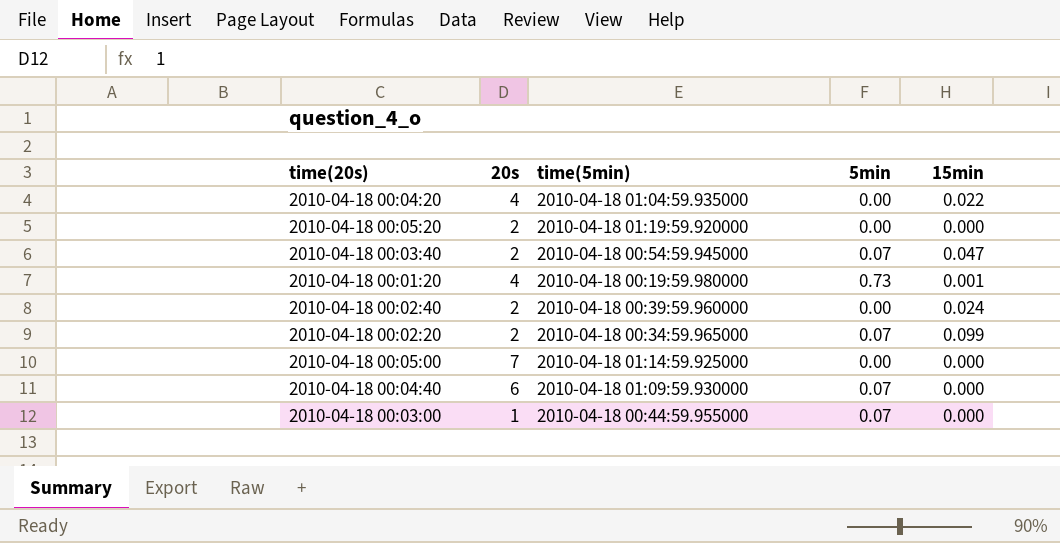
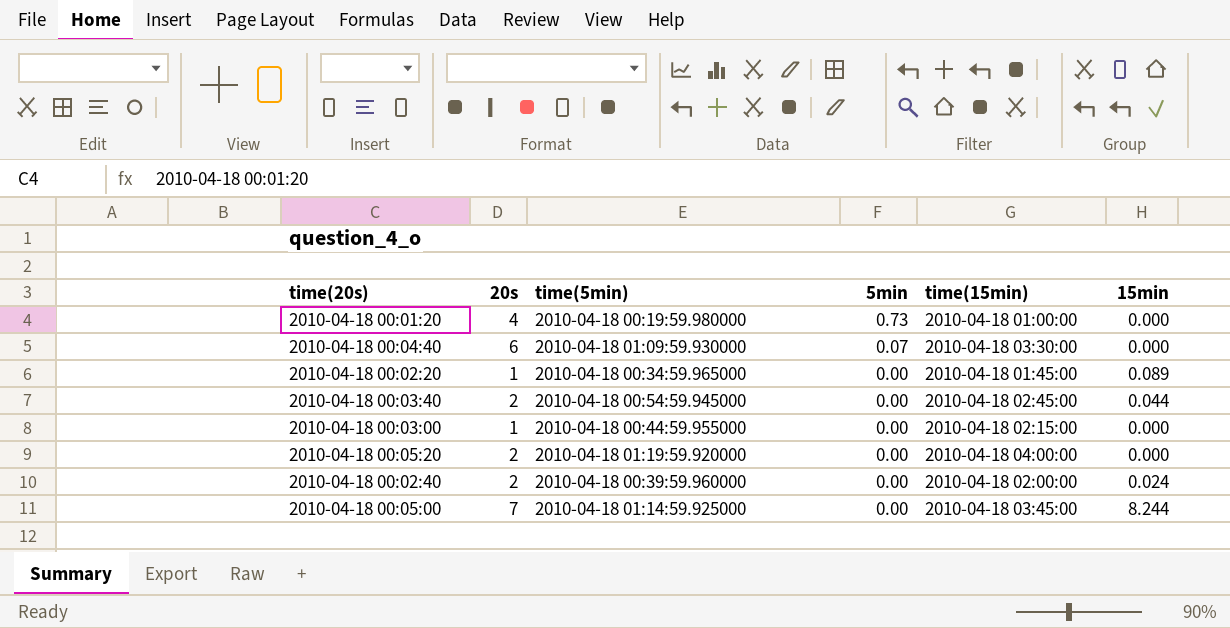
row order: none -> 5min descending
column time(15min) | position: none -> 5
row 2010-04-18 00:04:20: 4 | 2010-04-18 01:04:59.935000 | 0.00 | 0.022 -> none
2010-04-18 00:01:20 | 15min: 0.001 -> 0.000
2010-04-18 00:02:20 | 20s: 2 -> 1
2010-04-18 00:02:20 | 5min: 0.07 -> 0.00
2010-04-18 00:02:20 | 15min: 0.099 -> 0.089
2010-04-18 00:03:40 | 5min: 0.07 -> 0.00
2010-04-18 00:03:40 | 15min: 0.047 -> 0.044
2010-04-18 00:03:00 | 5min: 0.07 -> 0.00
2010-04-18 00:05:00 | 15min: 0.000 -> 8.244

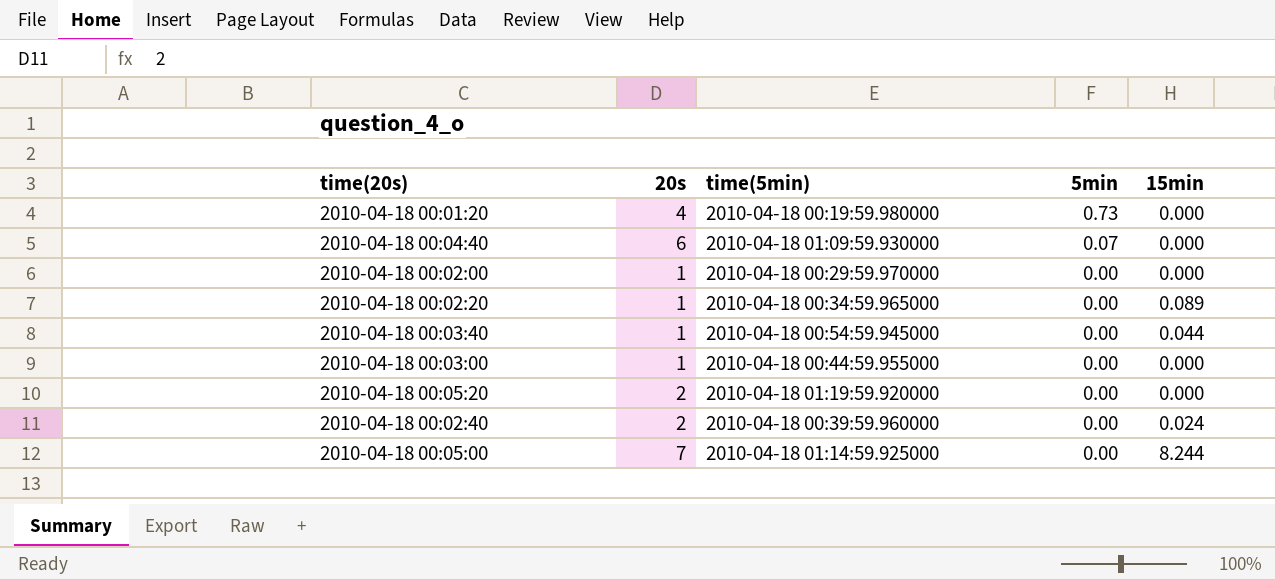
column time(15min) | position: 5 -> none
row 2010-04-18 00:02:00: none -> 1 | 2010-04-18 00:29:59.970000 | 0.00 | 0.000
2010-04-18 00:03:40 | 20s: 2 -> 1

